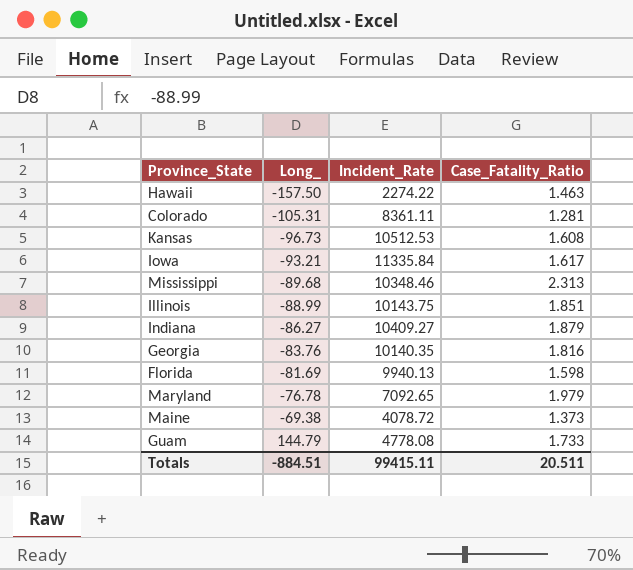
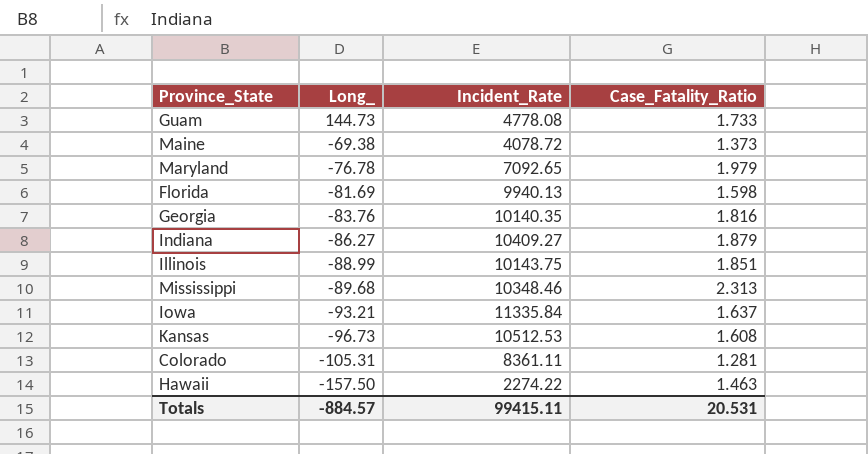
row order: Long_ ascending -> Long_ descending
Guam | Long_: 144.79 -> 144.73
Iowa | Case_Fatality_Ratio: 1.617 -> 1.637
Totals | Long_: -884.51 -> -884.57
Totals | Case_Fatality_Ratio: 20.511 -> 20.531

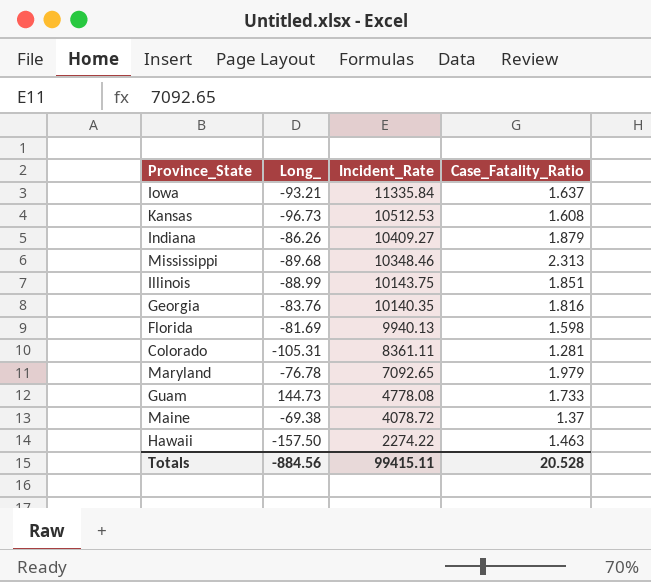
row order: Long_ descending -> Incident_Rate descending
Indiana | Long_: -86.27 -> -86.26
Maine | Case_Fatality_Ratio: 1.373 -> 1.37
Totals | Long_: -884.57 -> -884.56
Totals | Case_Fatality_Ratio: 20.531 -> 20.528

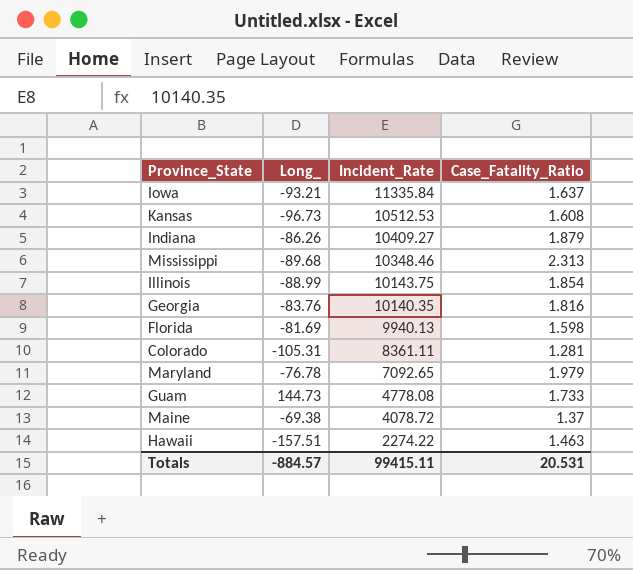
Illinois | Case_Fatality_Ratio: 1.851 -> 1.854
Hawaii | Long_: -157.50 -> -157.51
Totals | Long_: -884.56 -> -884.57
Totals | Case_Fatality_Ratio: 20.528 -> 20.531

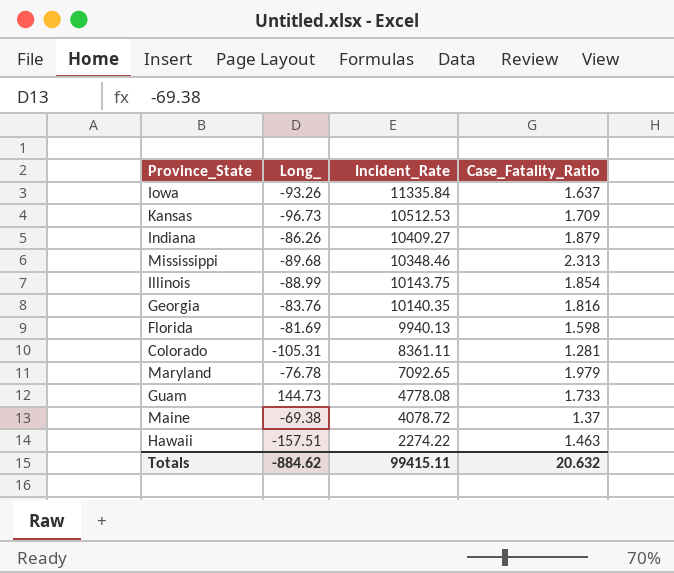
Iowa | Long_: -93.21 -> -93.26
Kansas | Case_Fatality_Ratio: 1.608 -> 1.709
Totals | Long_: -884.57 -> -884.62
Totals | Case_Fatality_Ratio: 20.531 -> 20.632

